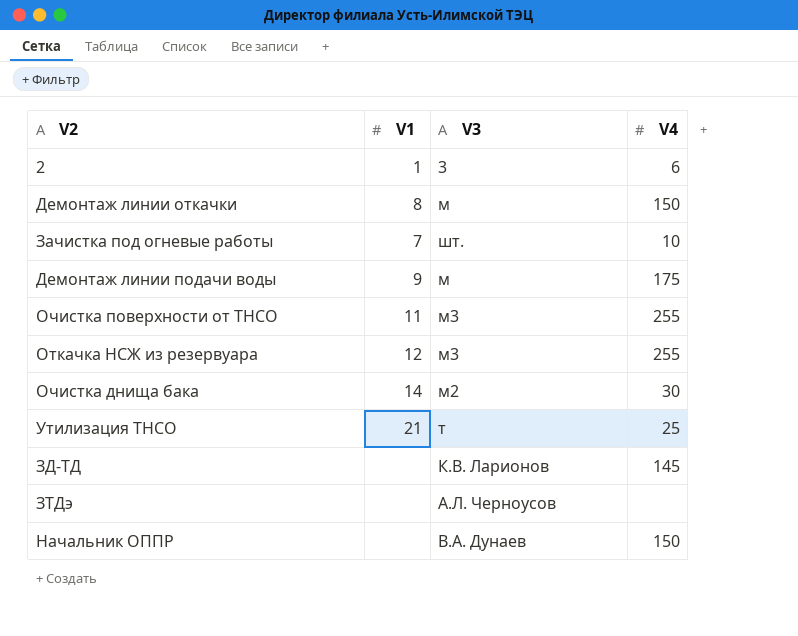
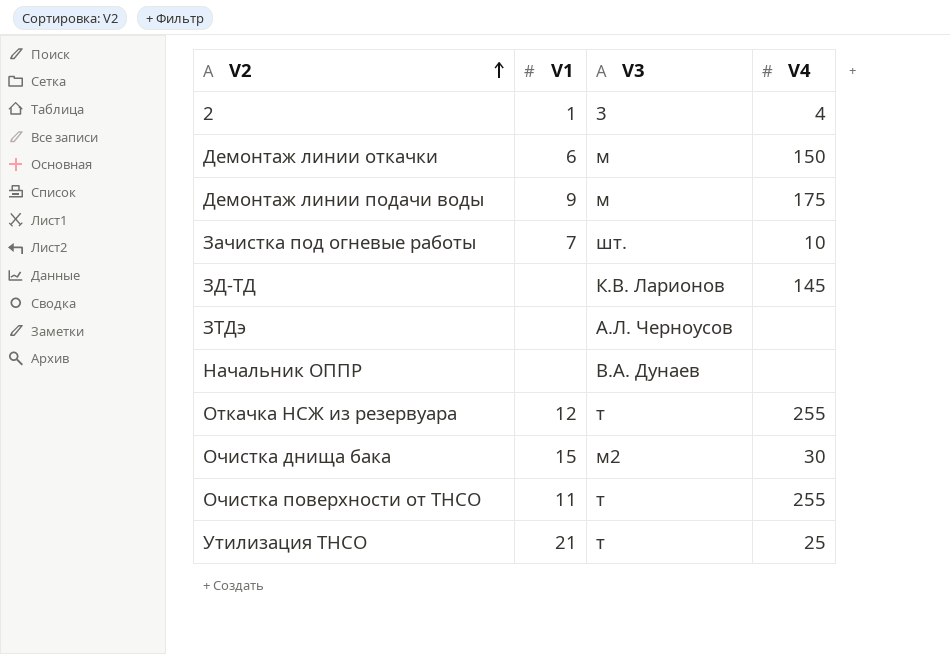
row order: none -> V2 ascending
2 | V4: 6 -> 4
Демонтаж линии откачки | V1: 8 -> 6
Начальник ОППР | V4: 150 -> none
Откачка НСЖ из резервуара | V3: м3 -> т
Очистка днища бака | V1: 14 -> 15
Очистка поверхности от ТНСО | V3: м3 -> т

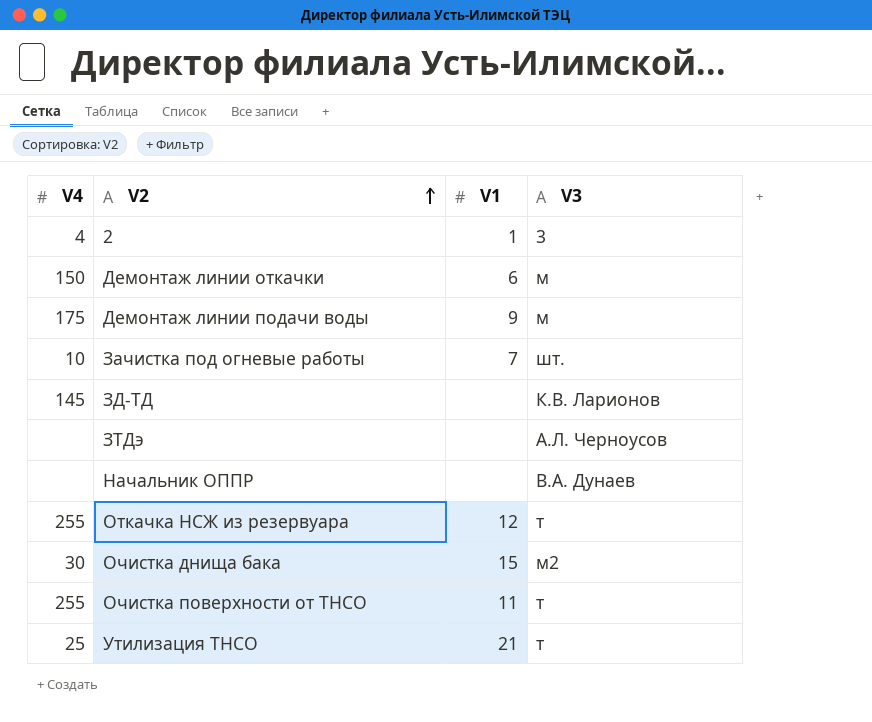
column V4 | position: 4 -> 1

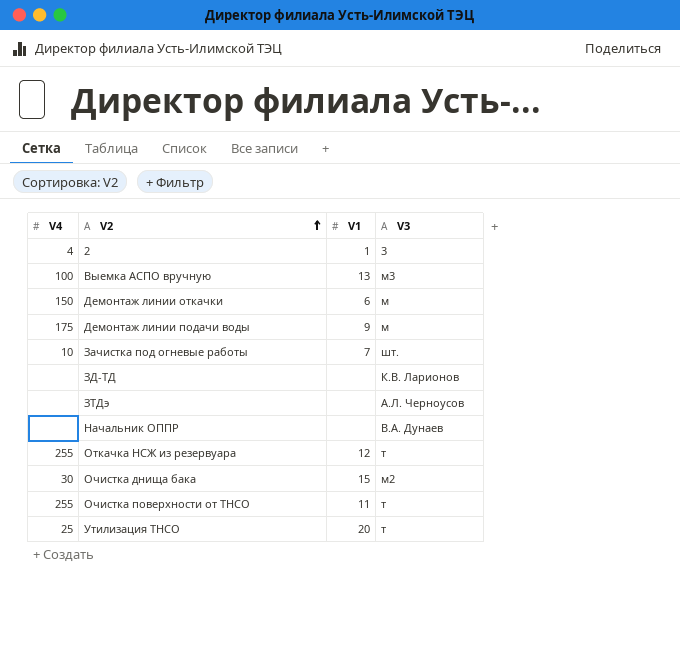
row Выемка АСПО вручную: none -> 100 | 13 | м3
ЗД-ТД | V4: 145 -> none
Утилизация ТНСО | V1: 21 -> 20

